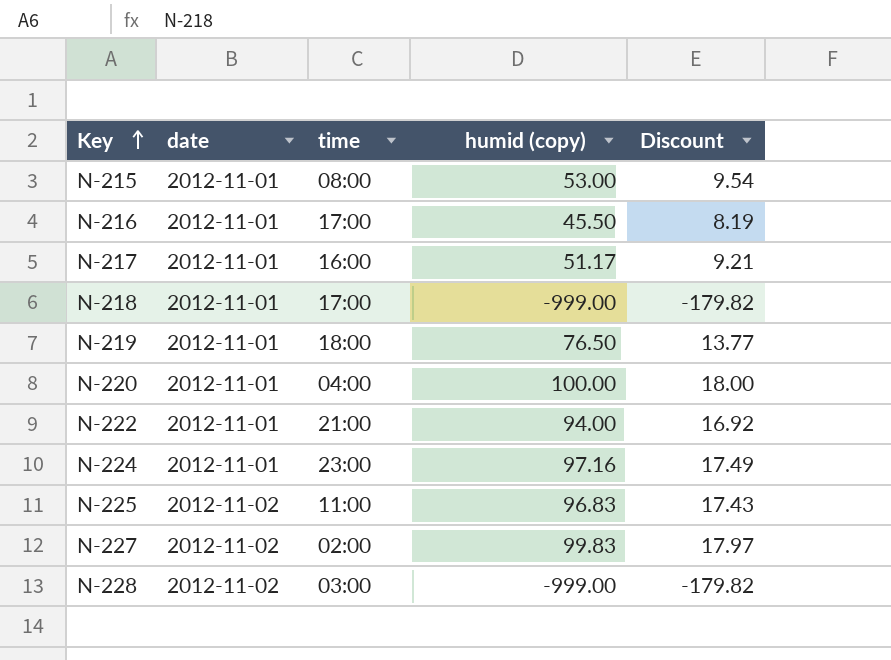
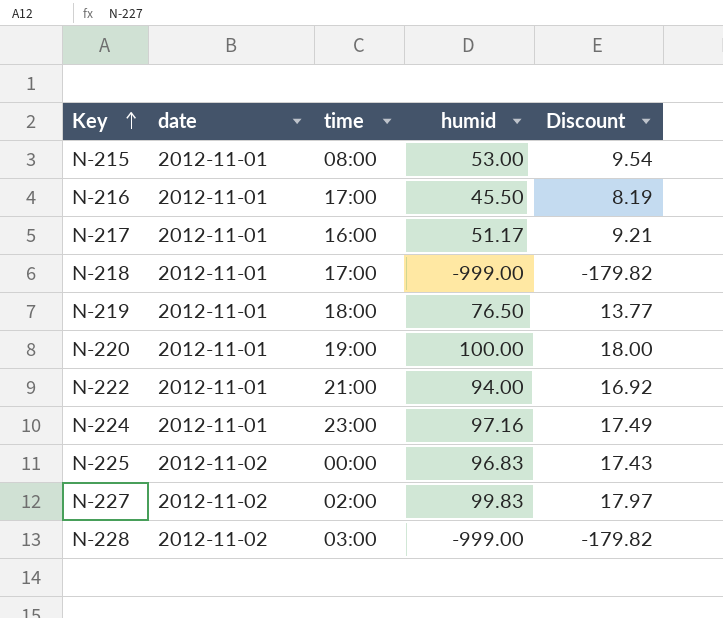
column name: humid (copy) -> humid
N-220 | time: 04:00 -> 19:00
N-225 | time: 11:00 -> 00:00

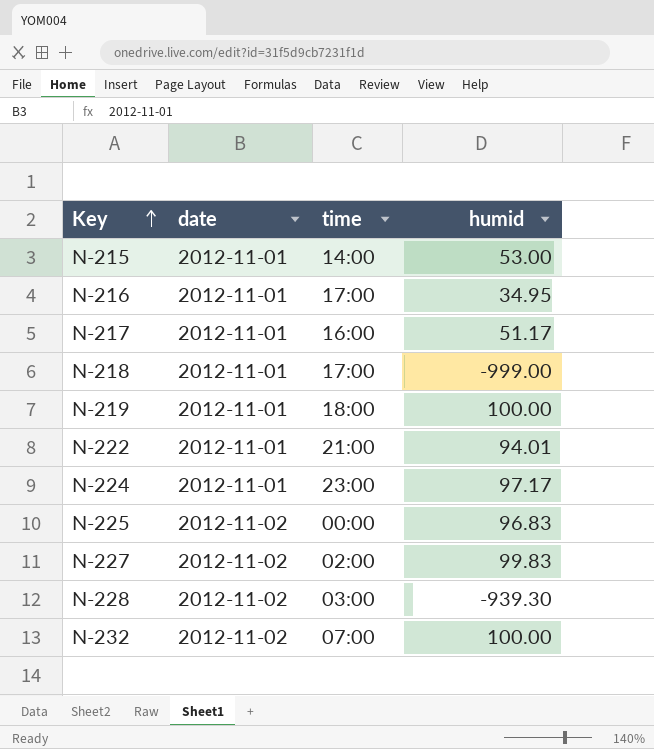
column Discount | formula: [humid] * 0.18 -> none
row N-220: 2012-11-01 | 19:00 | 100.00 | 18.00 -> none
N-215 | time: 08:00 -> 14:00
N-216 | humid: 45.50 -> 34.95
N-219 | humid: 76.50 -> 100.00
N-222 | humid: 94.00 -> 94.01
N-224 | humid: 97.16 -> 97.17
N-228 | humid: -999.00 -> -939.30
row N-232: none -> 2012-11-02 | 07:00 | 100.00

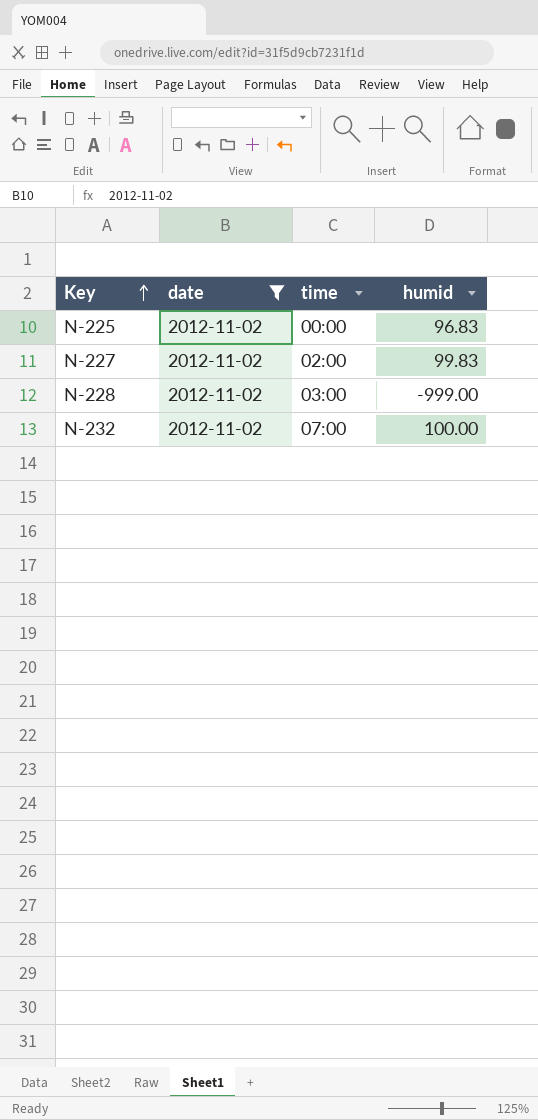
filter: none -> date = 2012-11-02
N-228 | humid: -939.30 -> -999.00

